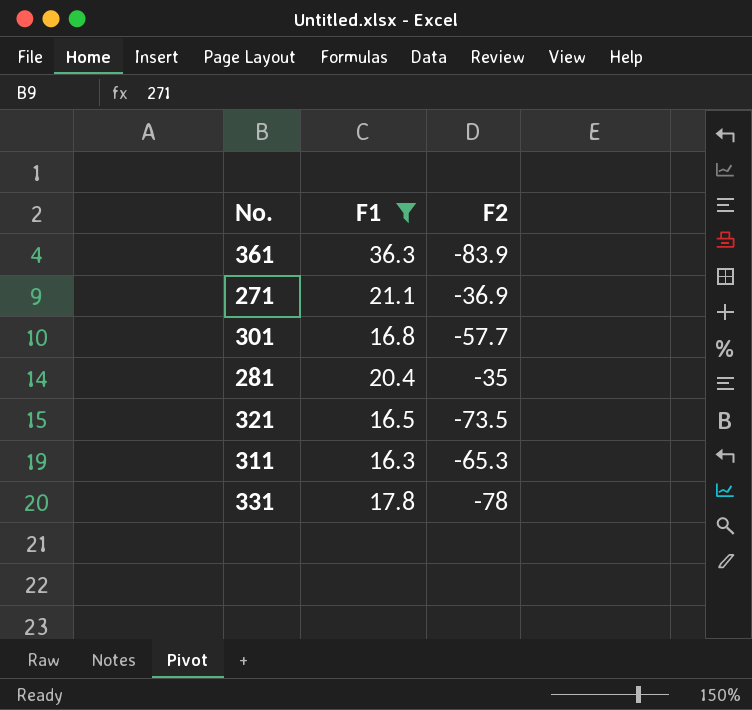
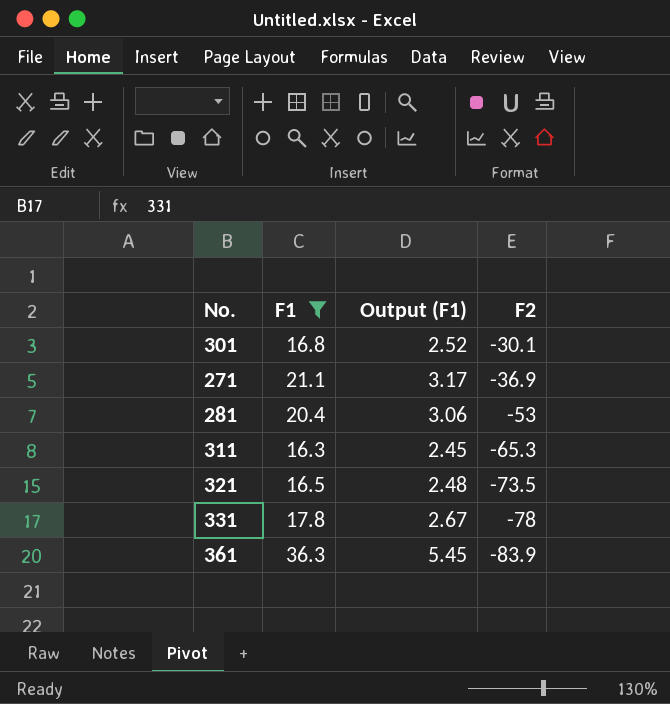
row order: none -> F2 descending
column Output (F1) | formula: none -> [F1] * 0.15
301 | F2: -57.7 -> -30.1
281 | F2: -35 -> -53

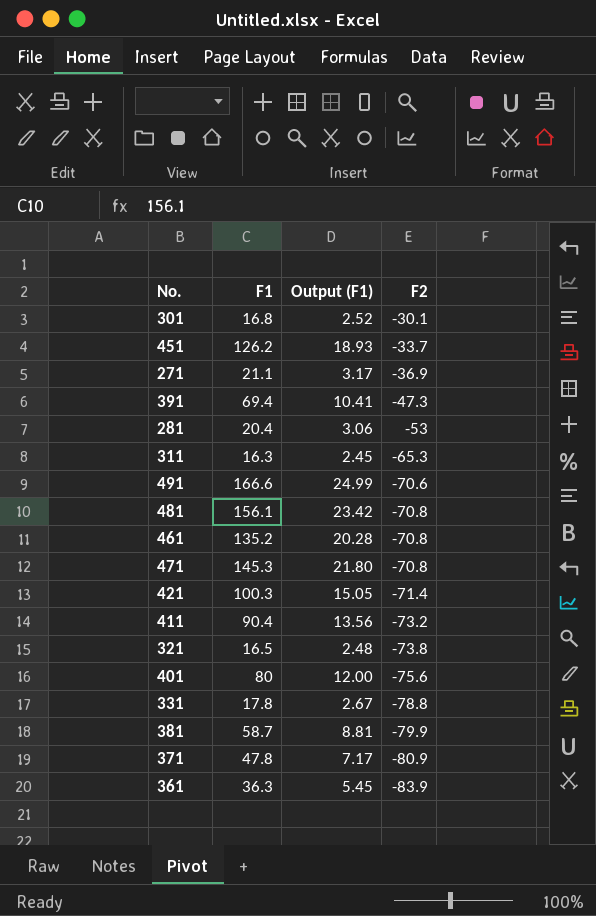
filter: F1 <= 36.3 -> none
321 | F2: -73.5 -> -73.8
331 | F2: -78 -> -78.8

